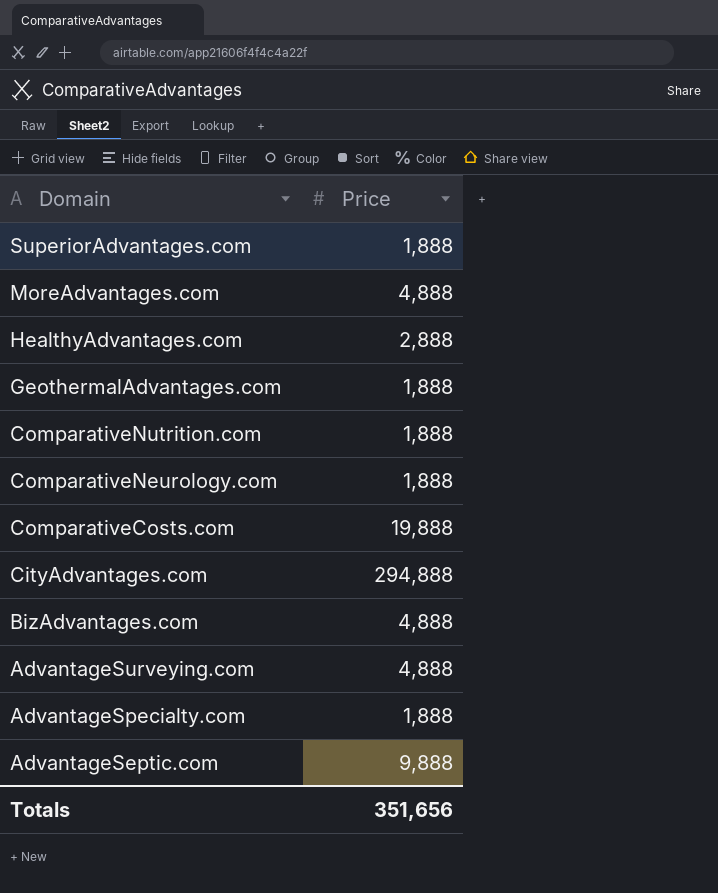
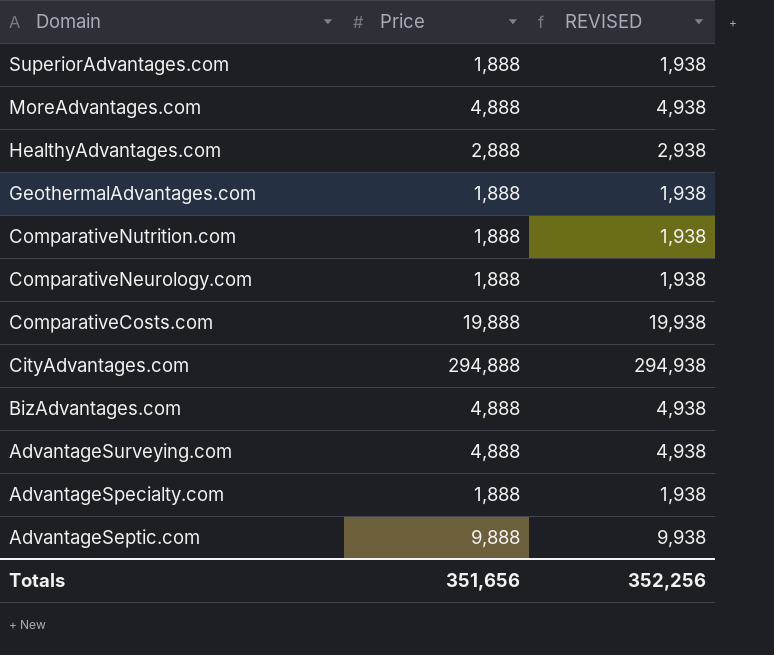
column REVISED | formula: none -> [Price] + 50

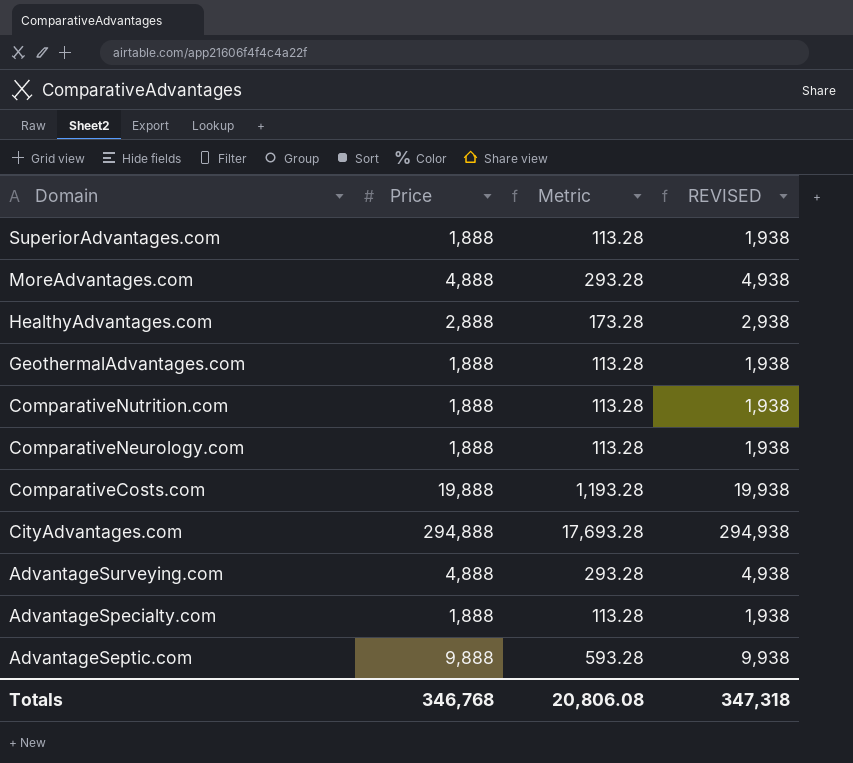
column Metric | formula: none -> [Price] * 0.06
row BizAdvantages.com: 4,888 | 4,938 -> none
Totals | Price: 351,656 -> 346,768
Totals | REVISED: 352,256 -> 347,318

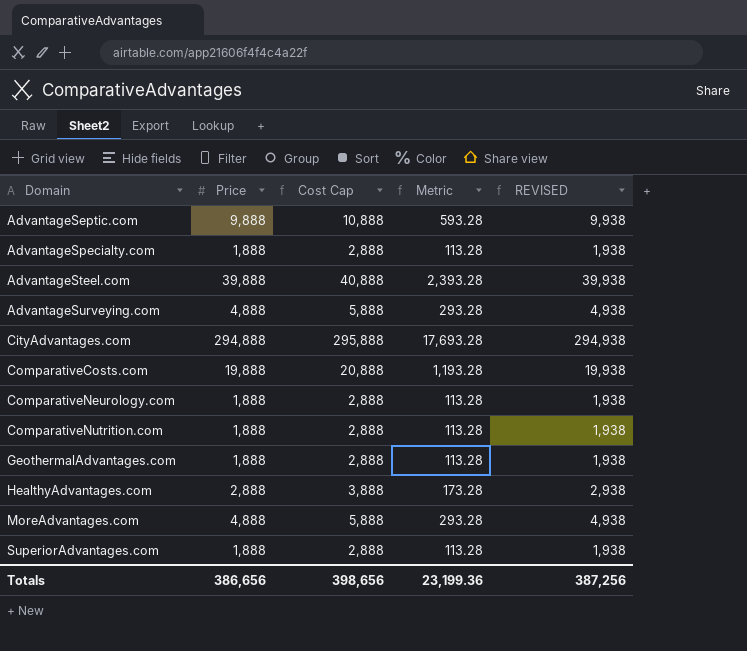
row order: Domain descending -> Domain ascending
column Cost Cap | formula: none -> [Price] + 1000
row AdvantageSteel.com: none -> 39,888 | 40,888 | 2,393.28 | 39,938
Totals | Price: 346,768 -> 386,656
Totals | Metric: 20,806.08 -> 23,199.36
Totals | REVISED: 347,318 -> 387,256

